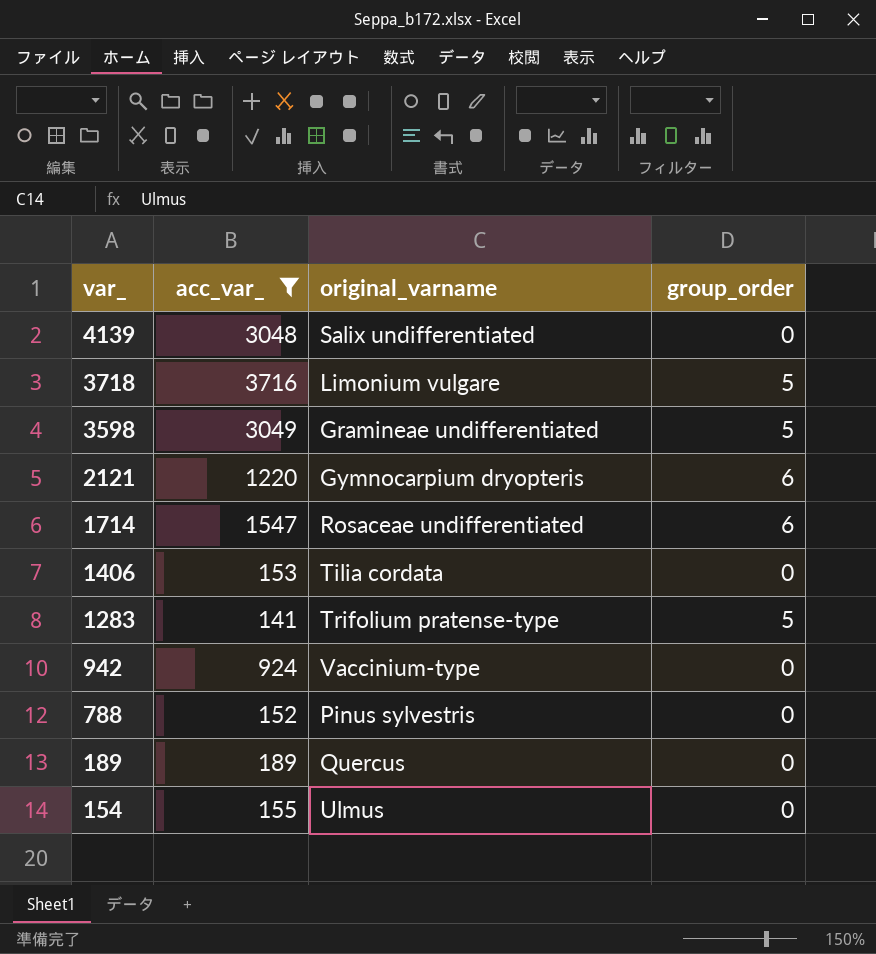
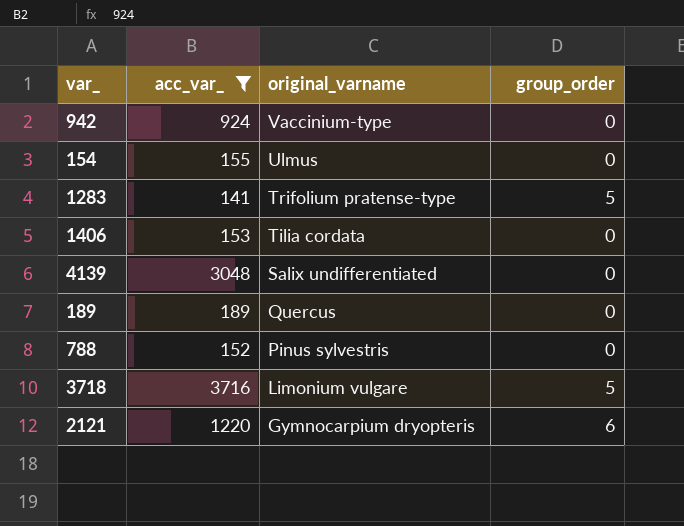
row order: var_ descending -> original_varname descending
row 3598: 3049 | Gramineae undifferentiated | 5 -> none
row 1714: 1547 | Rosaceae undifferentiated | 6 -> none

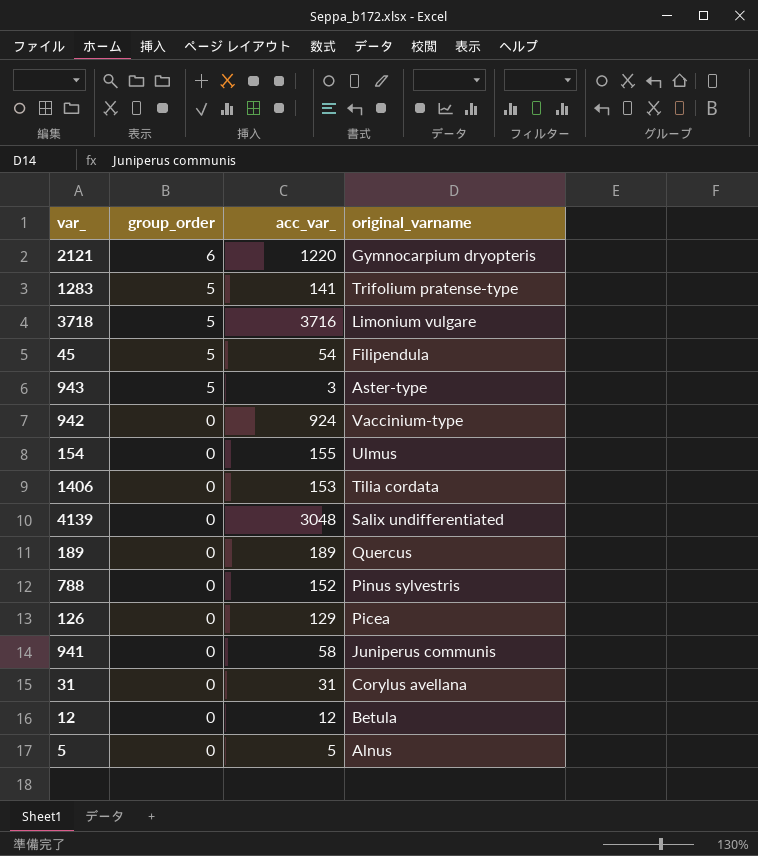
filter: acc_var_ >= 141 -> none
row order: original_varname descending -> group_order descending
column group_order | position: 4 -> 2

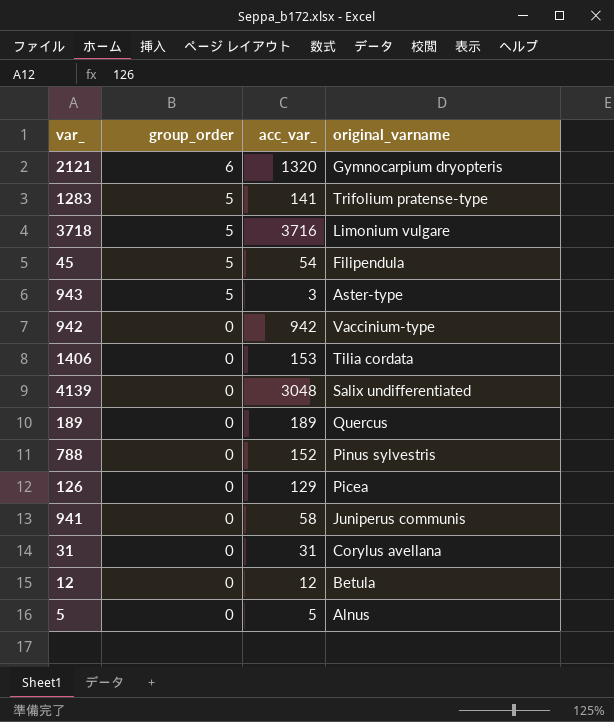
row 154: 0 | 155 | Ulmus -> none
2121 | acc_var_: 1220 -> 1320
942 | acc_var_: 924 -> 942

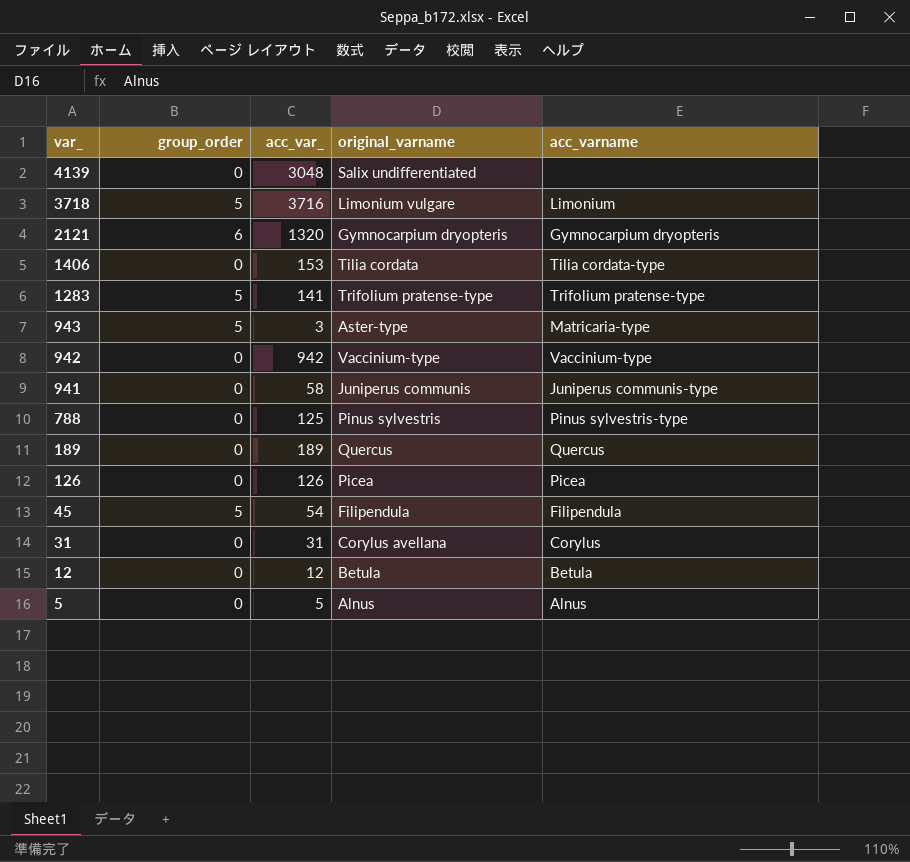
row order: group_order descending -> var_ descending
column acc_varname | position: none -> 5
788 | acc_var_: 152 -> 125
126 | acc_var_: 129 -> 126

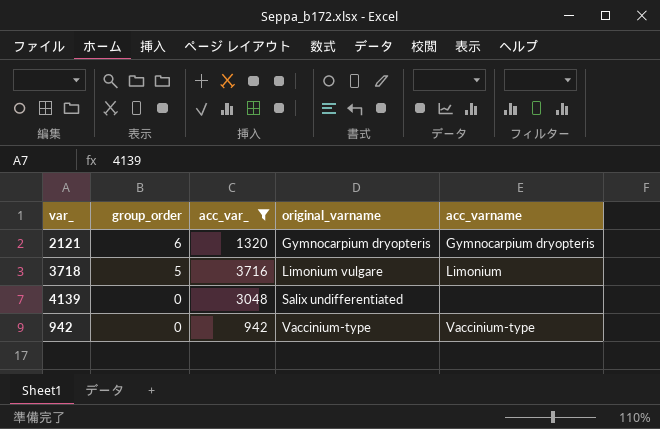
filter: none -> acc_var_ >= 942
row order: var_ descending -> group_order descending

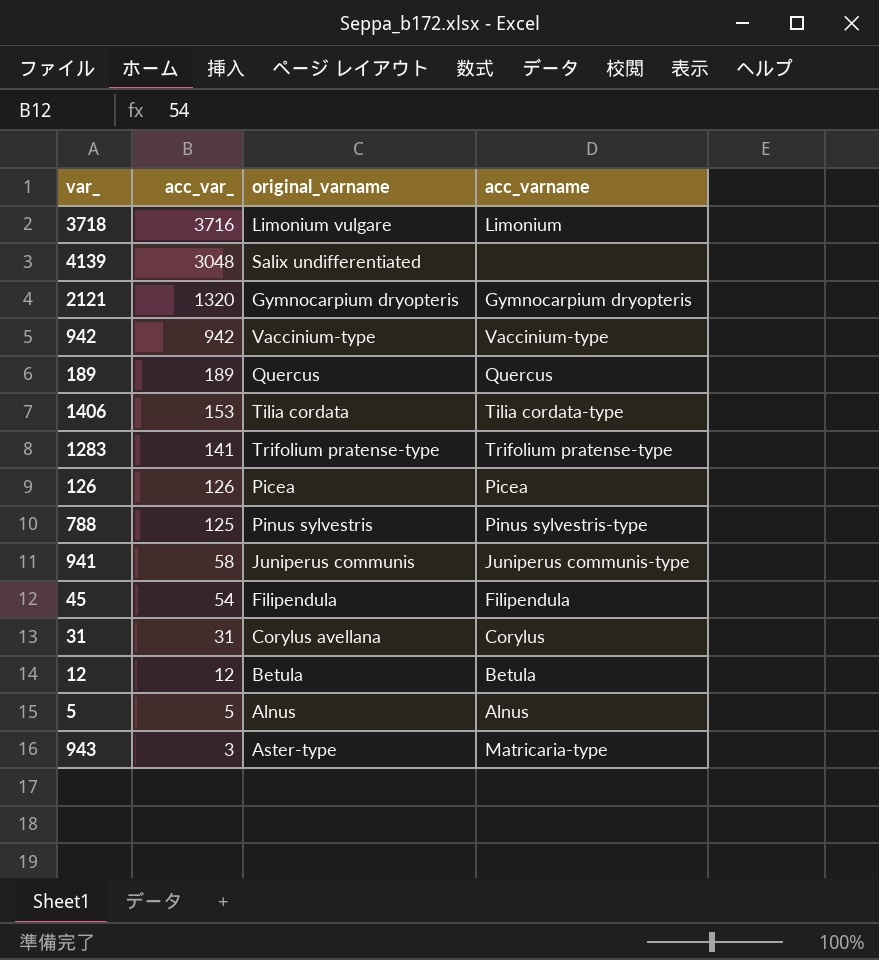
filter: acc_var_ >= 942 -> none
row order: group_order descending -> acc_var_ descending
column group_order | position: 2 -> none

